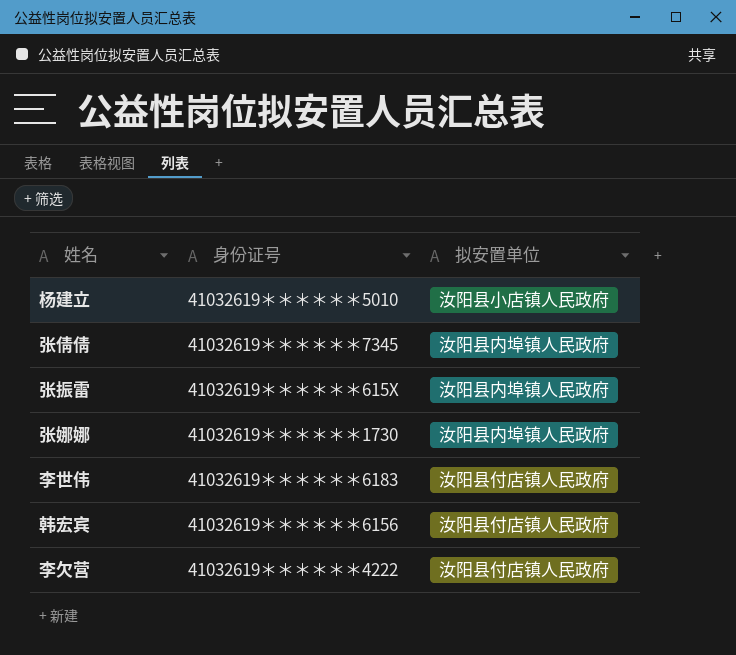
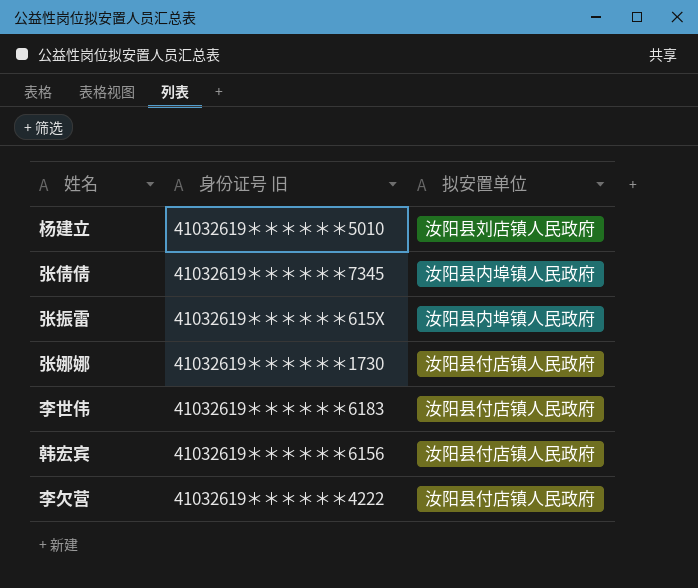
column name: 身份证号 -> 身份证号 旧
杨建立 | 拟安置单位: 汝阳县小店镇人民政府 -> 汝阳县刘店镇人民政府
张娜娜 | 拟安置单位: 汝阳县内埠镇人民政府 -> 汝阳县付店镇人民政府

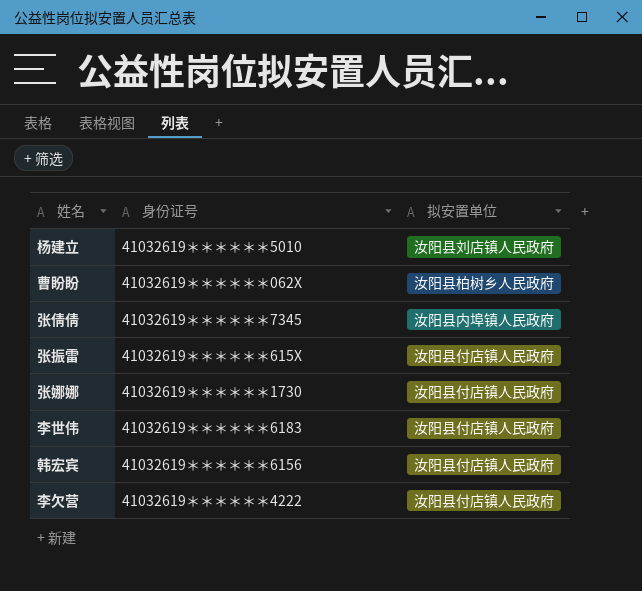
column name: 身份证号 旧 -> 身份证号
row 曹盼盼: none -> 41032619＊＊＊＊＊＊062X | 汝阳县柏树乡人民政府
张振雷 | 拟安置单位: 汝阳县内埠镇人民政府 -> 汝阳县付店镇人民政府

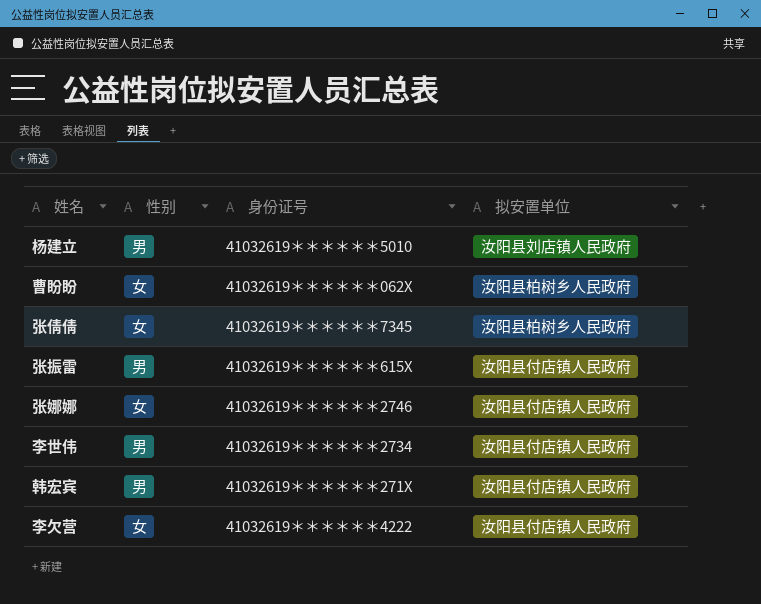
column 性别 | position: none -> 2
张倩倩 | 拟安置单位: 汝阳县内埠镇人民政府 -> 汝阳县柏树乡人民政府
张娜娜 | 身份证号: 41032619＊＊＊＊＊＊1730 -> 41032619＊＊＊＊＊＊2746
李世伟 | 身份证号: 41032619＊＊＊＊＊＊6183 -> 41032619＊＊＊＊＊＊2734
韩宏宾 | 身份证号: 41032619＊＊＊＊＊＊6156 -> 41032619＊＊＊＊＊＊271X

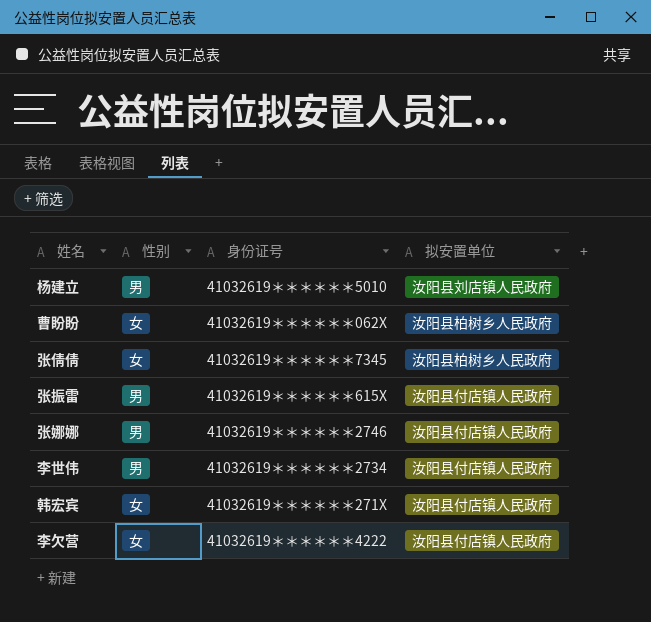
张娜娜 | 性别: 女 -> 男
韩宏宾 | 性别: 男 -> 女

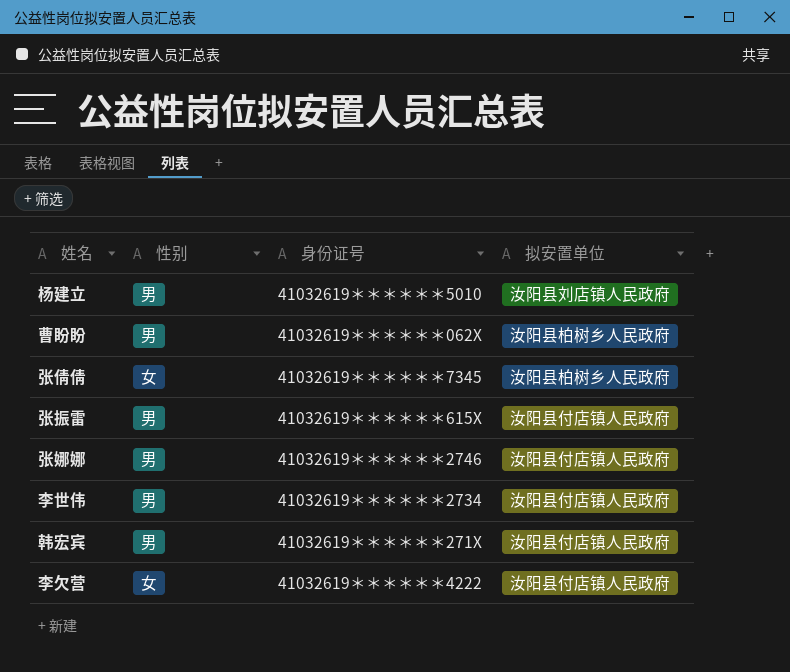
曹盼盼 | 性别: 女 -> 男
韩宏宾 | 性别: 女 -> 男

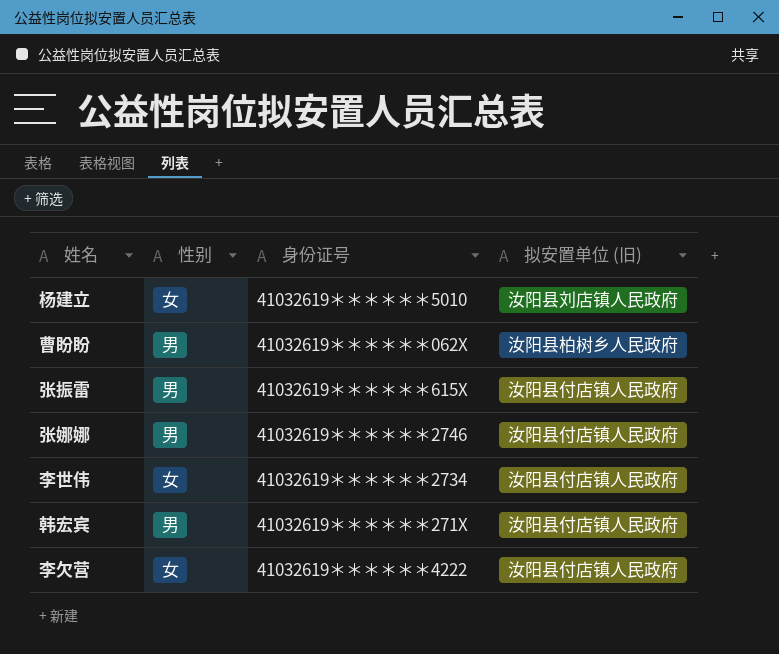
column name: 拟安置单位 -> 拟安置单位 (旧)
row 张倩倩: 女 | 41032619＊＊＊＊＊＊7345 | 汝阳县柏树乡人民政府 -> none
杨建立 | 性别: 男 -> 女
李世伟 | 性别: 男 -> 女

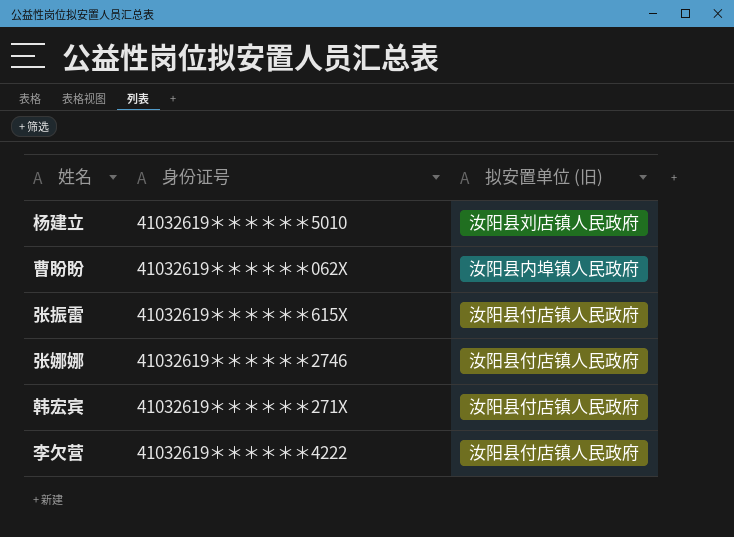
column 性别 | position: 2 -> none
row 李世伟: 女 | 41032619＊＊＊＊＊＊2734 | 汝阳县付店镇人民政府 -> none
曹盼盼 | 拟安置单位 (旧): 汝阳县柏树乡人民政府 -> 汝阳县内埠镇人民政府

